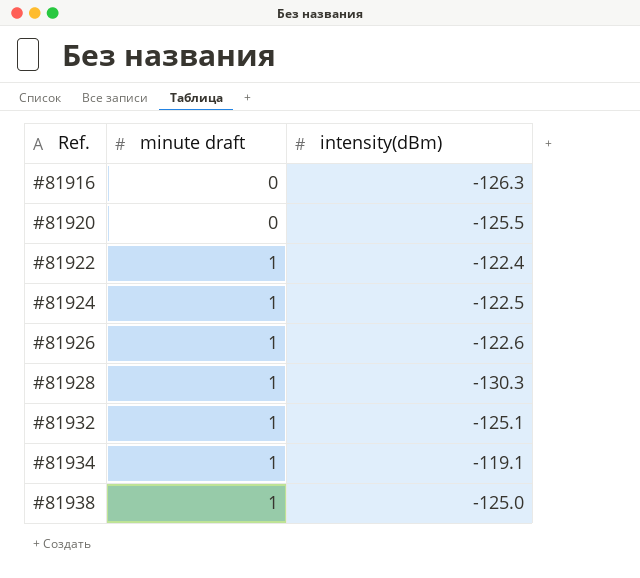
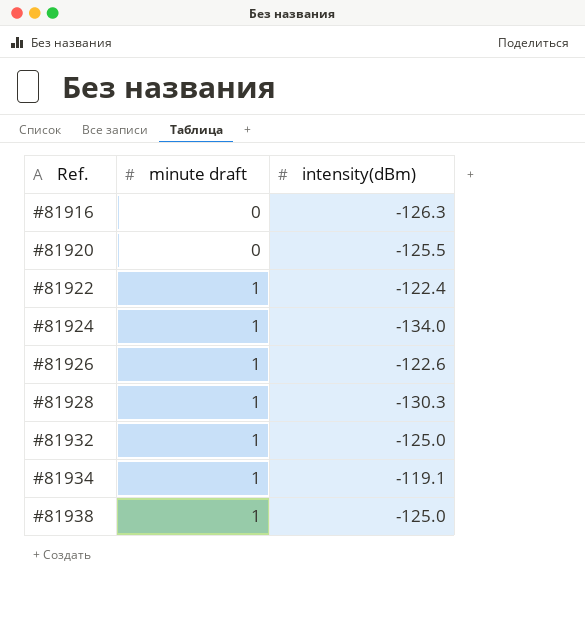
#81924 | intensity(dBm): -122.5 -> -134.0
#81932 | intensity(dBm): -125.1 -> -125.0

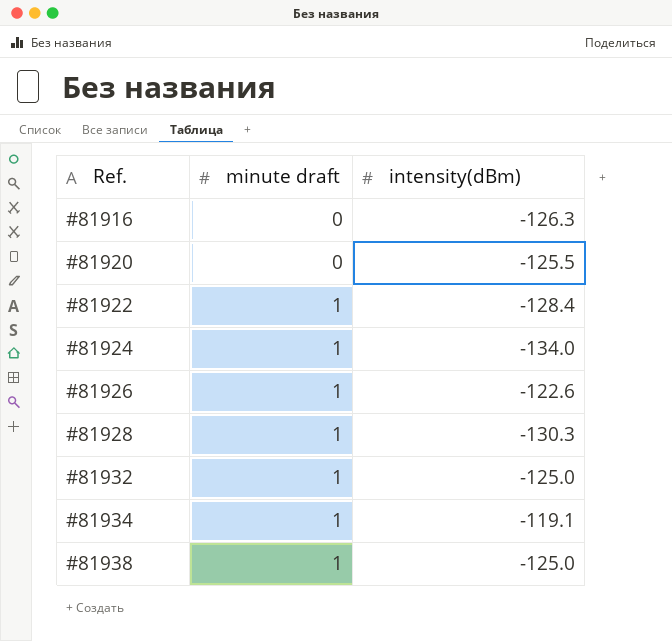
#81922 | intensity(dBm): -122.4 -> -128.4

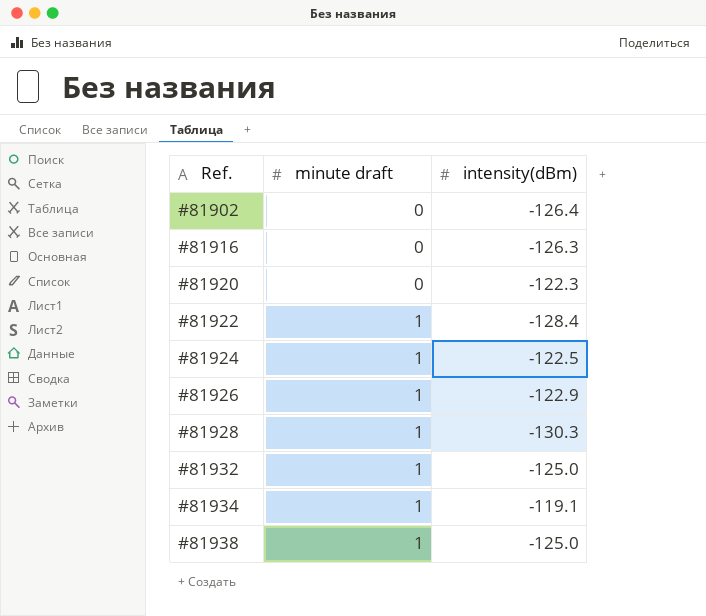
row #81902: none -> 0 | -126.4
#81920 | intensity(dBm): -125.5 -> -122.3
#81924 | intensity(dBm): -134.0 -> -122.5
#81926 | intensity(dBm): -122.6 -> -122.9

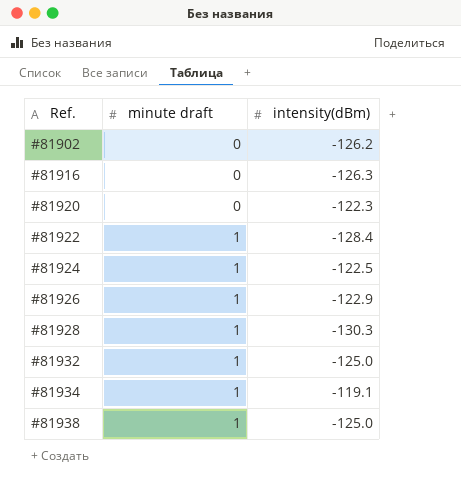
#81902 | intensity(dBm): -126.4 -> -126.2

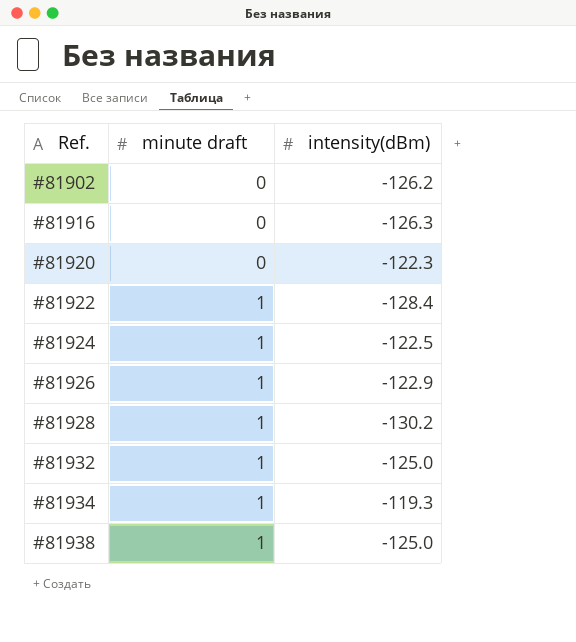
#81928 | intensity(dBm): -130.3 -> -130.2
#81934 | intensity(dBm): -119.1 -> -119.3

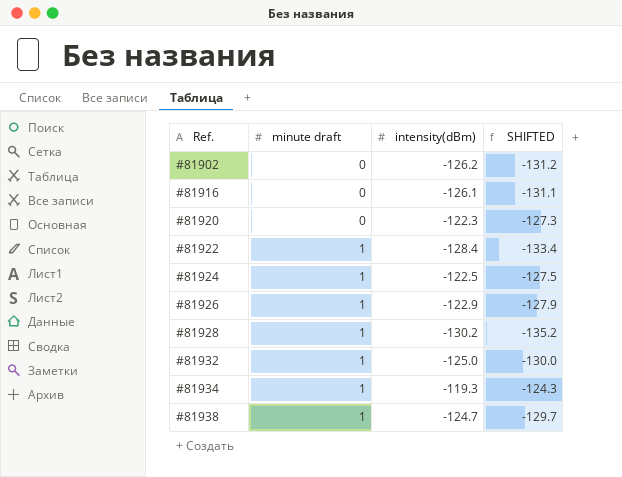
column SHIFTED | formula: none -> [intensity(dBm)] - 5
#81916 | intensity(dBm): -126.3 -> -126.1
#81938 | intensity(dBm): -125.0 -> -124.7

